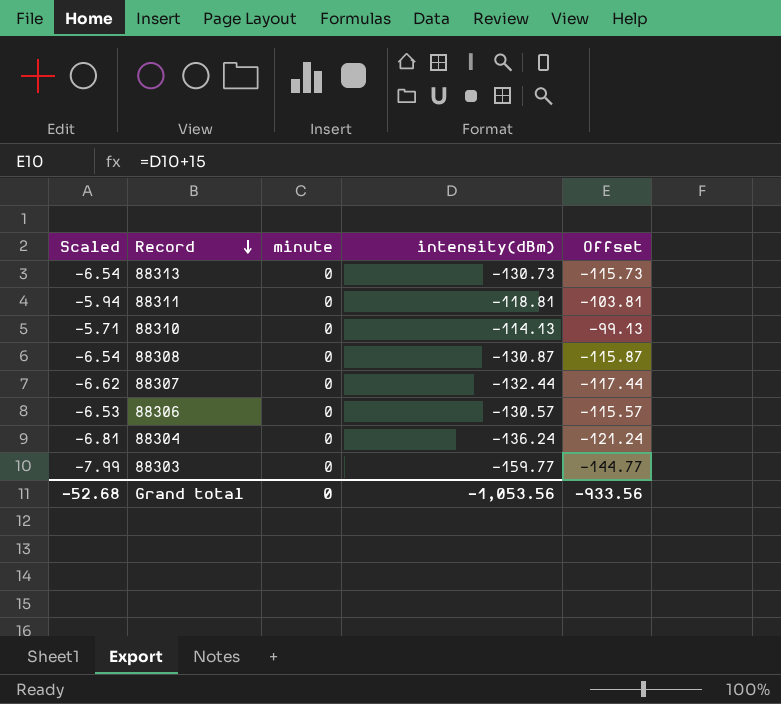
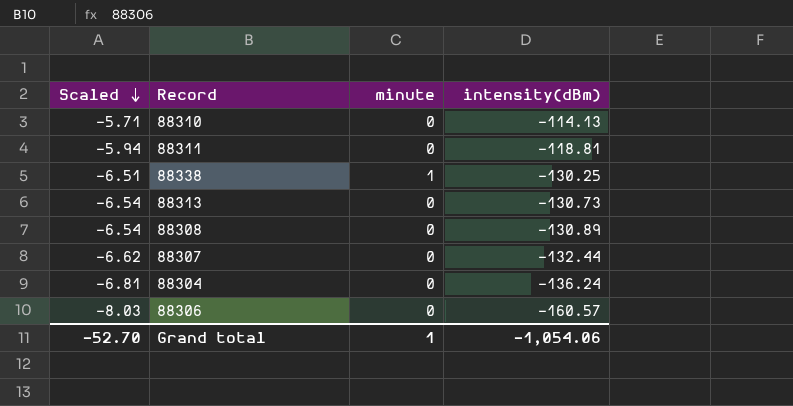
row order: Record descending -> Scaled descending
column Offset | formula: [intensity(dBm)] + 15 -> none
row 88303: -7.99 | 0 | -159.77 | -144.77 -> none
row 88338: none -> -6.51 | 1 | -130.25
88308 | intensity(dBm): -130.87 -> -130.89
88306 | Scaled: -6.53 -> -8.03
88306 | intensity(dBm): -130.57 -> -160.57
Grand total | Scaled: -52.68 -> -52.70
Grand total | minute: 0 -> 1
Grand total | intensity(dBm): -1,053.56 -> -1,054.06

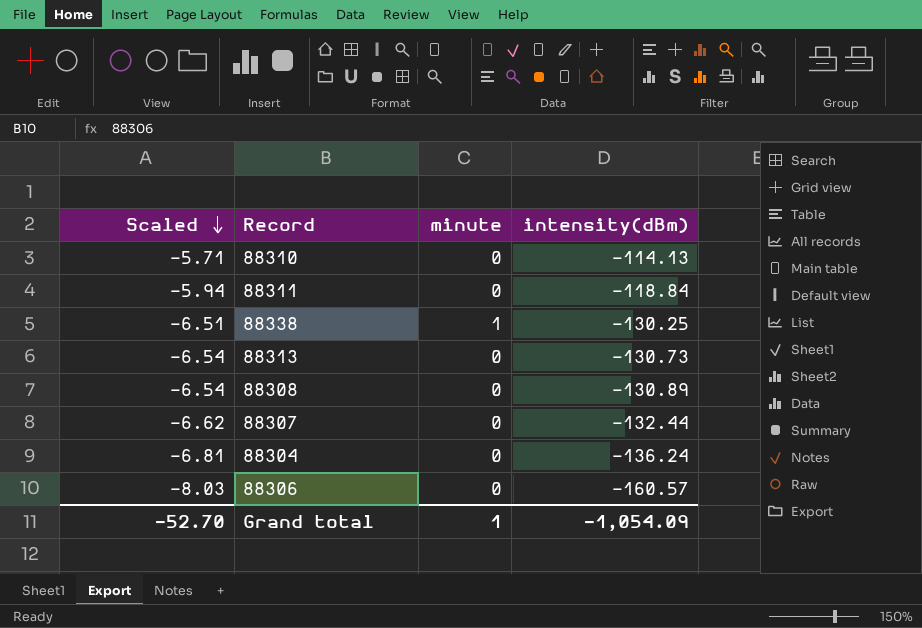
88311 | intensity(dBm): -118.81 -> -118.84
Grand total | intensity(dBm): -1,054.06 -> -1,054.09

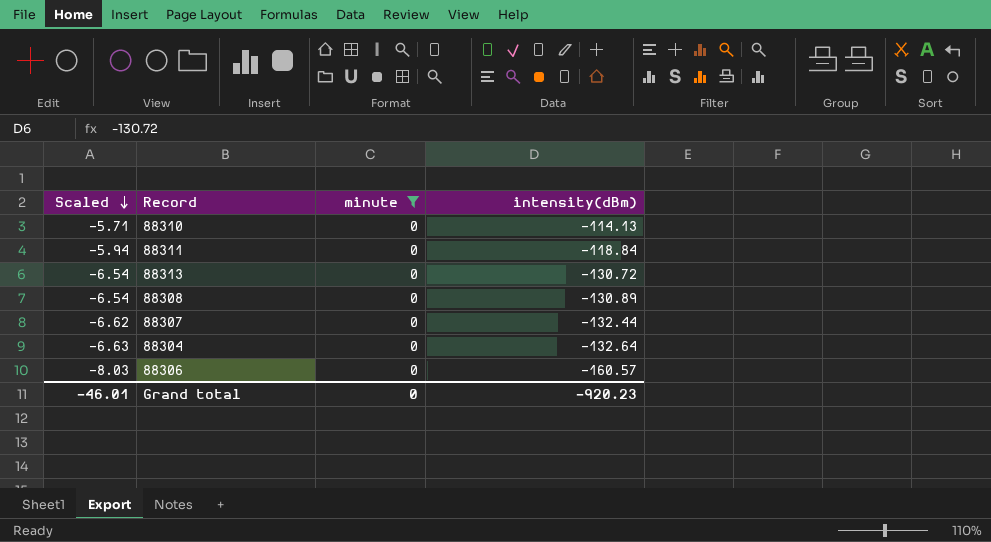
filter: none -> minute = 0
88313 | intensity(dBm): -130.73 -> -130.72
88304 | Scaled: -6.81 -> -6.63
88304 | intensity(dBm): -136.24 -> -132.64
Grand total | Scaled: -52.70 -> -46.01
Grand total | minute: 1 -> 0
Grand total | intensity(dBm): -1,054.09 -> -920.23

